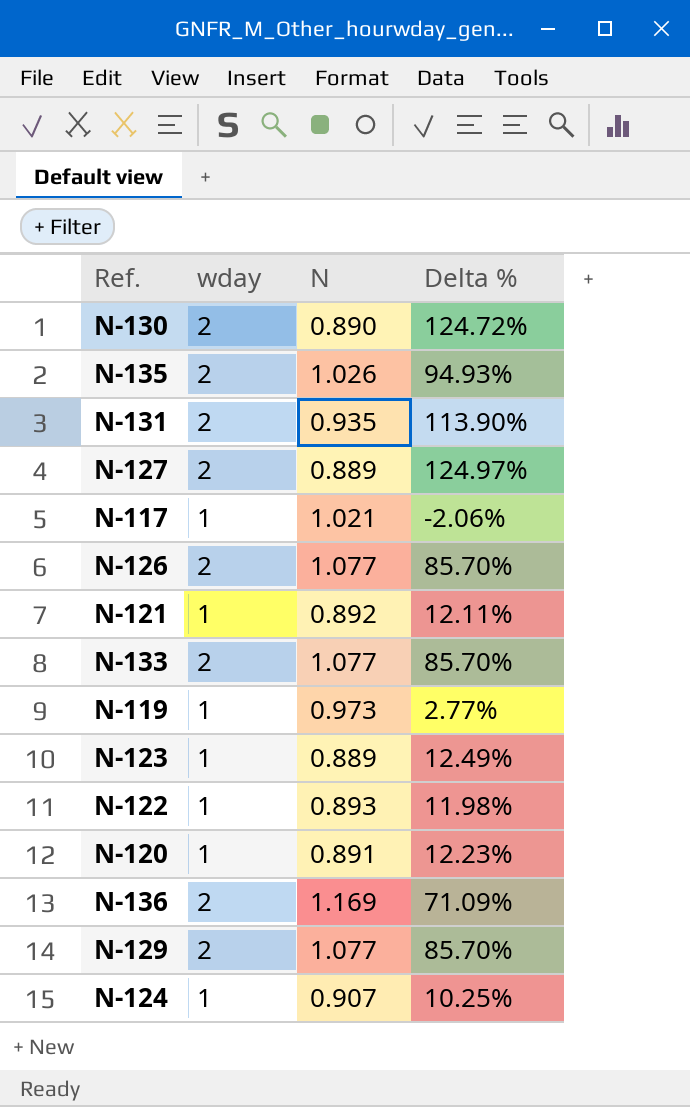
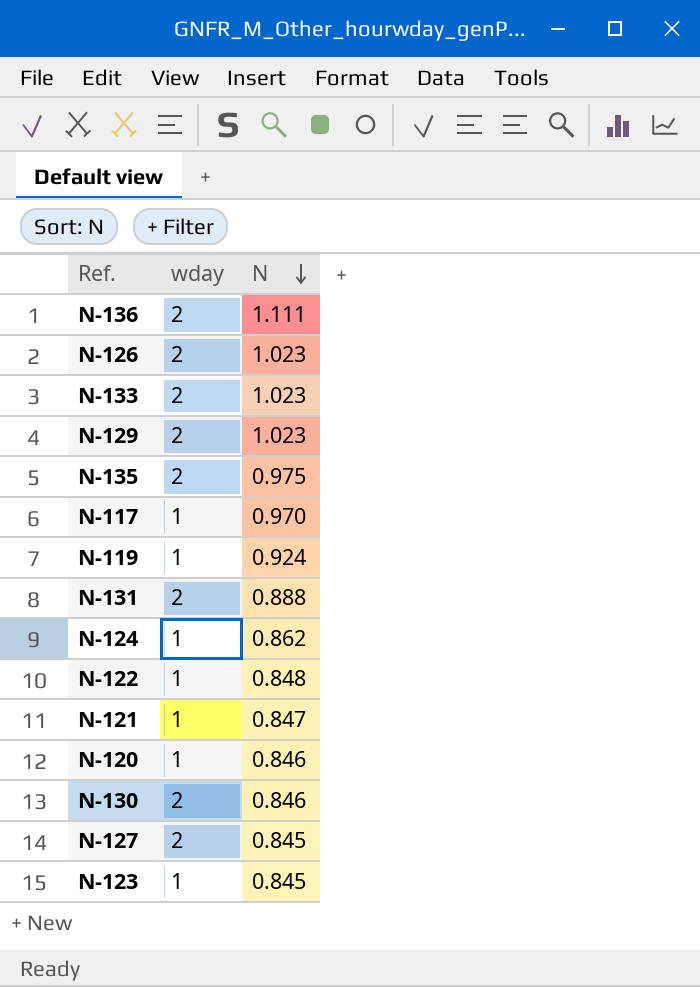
row order: none -> N descending
column Delta % | formula: ([wday] - [N]) / [N] -> none
N-136 | N: 1.169 -> 1.111
N-126 | N: 1.077 -> 1.023
N-133 | N: 1.077 -> 1.023
N-129 | N: 1.077 -> 1.023
N-135 | N: 1.026 -> 0.975
N-117 | N: 1.021 -> 0.970
N-119 | N: 0.973 -> 0.924
N-131 | N: 0.935 -> 0.888
N-124 | N: 0.907 -> 0.862
N-122 | N: 0.893 -> 0.848
N-121 | N: 0.892 -> 0.847
N-120 | N: 0.891 -> 0.846
N-130 | N: 0.890 -> 0.846
N-127 | N: 0.889 -> 0.845
N-123 | N: 0.889 -> 0.845

